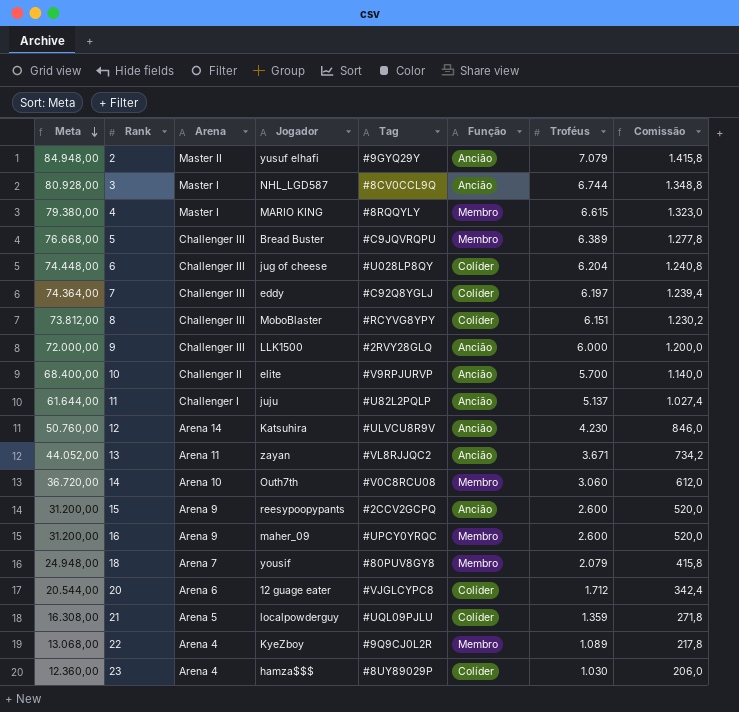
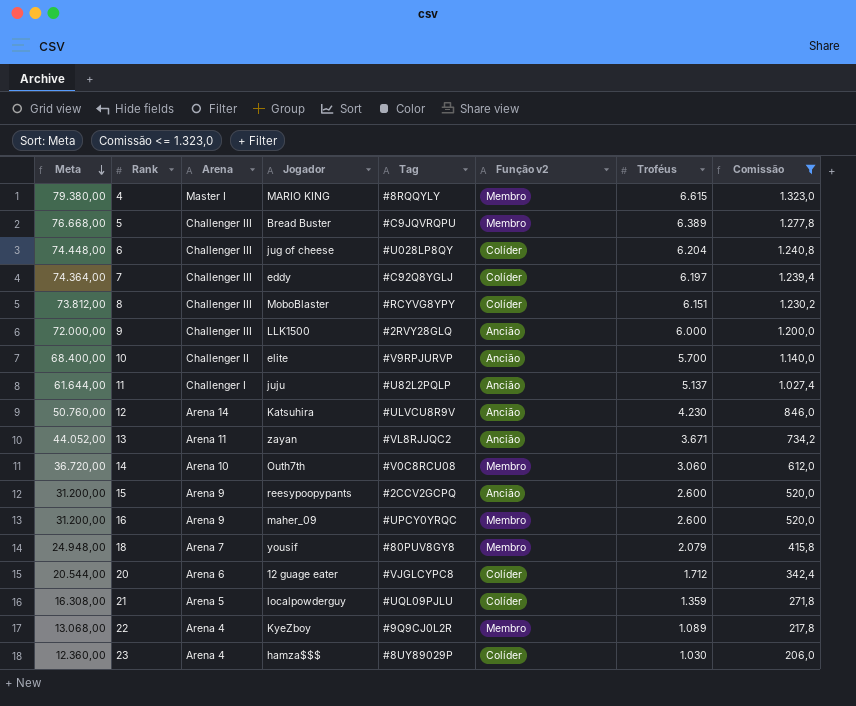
filter: none -> Comissão <= 1.323,0
column name: Função -> Função v2

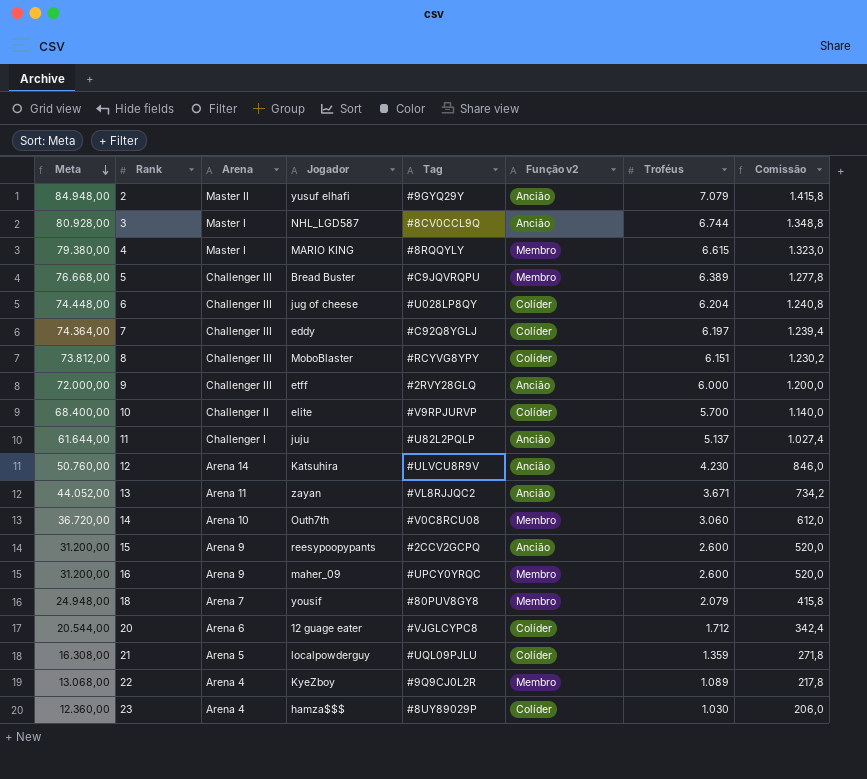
filter: Comissão <= 1.323,0 -> none
9 | Jogador: LLK1500 -> etff
10 | Função v2: Ancião -> Colíder

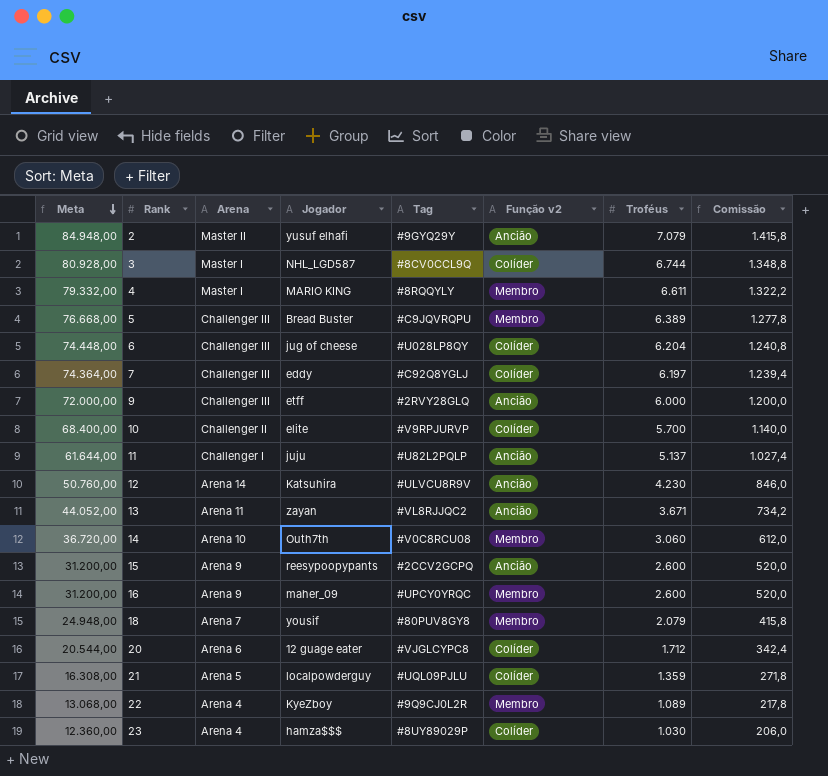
row 8: 73.812,00 | Challenger III | MoboBlaster | #RCYVG8YPY | Colíder | 6.151 | 1.230,2 -> none
3 | Função v2: Ancião -> Colíder
4 | Meta: 79.380,00 -> 79.332,00
4 | Troféus: 6.615 -> 6.611
4 | Comissão: 1.323,0 -> 1.322,2

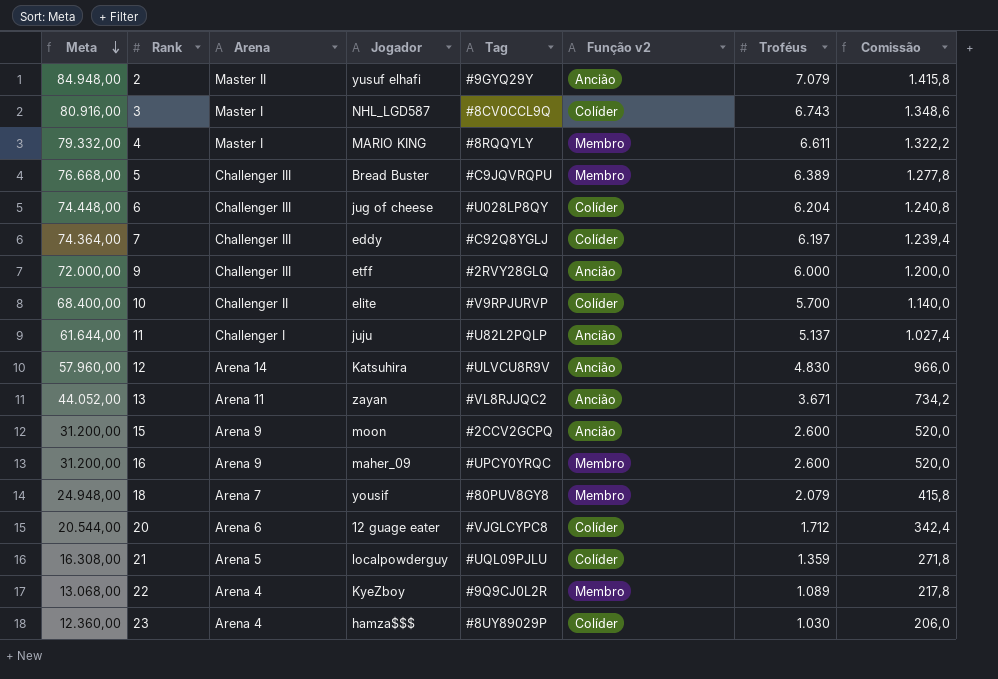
row 14: 36.720,00 | Arena 10 | Outh7th | #V0C8RCU08 | Membro | 3.060 | 612,0 -> none
3 | Meta: 80.928,00 -> 80.916,00
3 | Troféus: 6.744 -> 6.743
3 | Comissão: 1.348,8 -> 1.348,6
12 | Meta: 50.760,00 -> 57.960,00
12 | Troféus: 4.230 -> 4.830
12 | Comissão: 846,0 -> 966,0
15 | Jogador: reesypoopypants -> moon

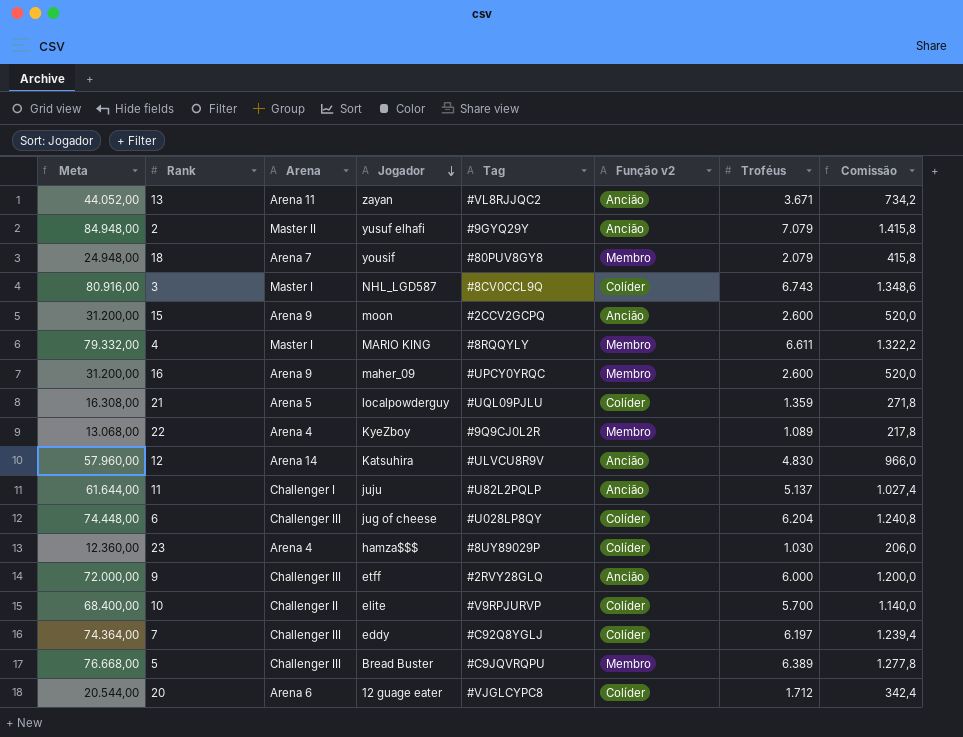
row order: Meta descending -> Jogador descending

